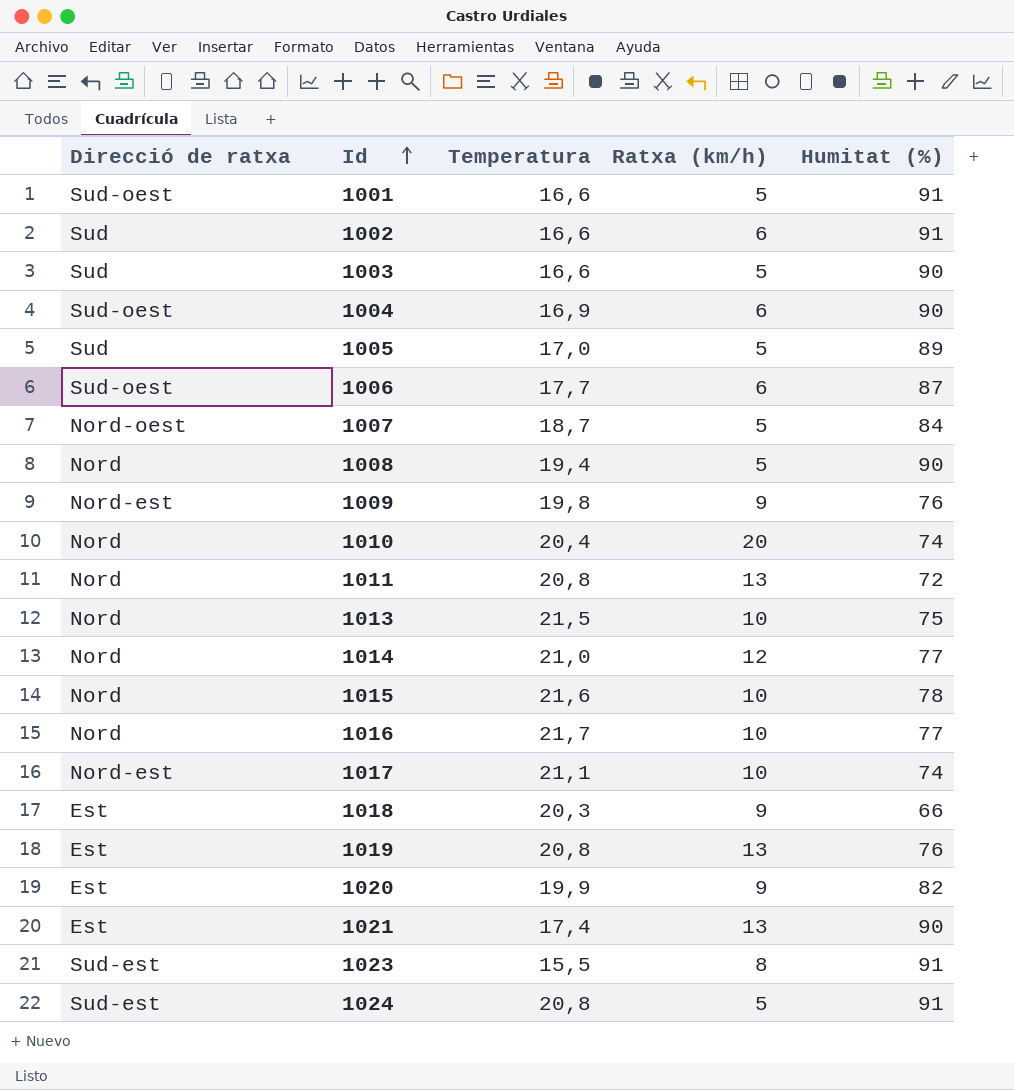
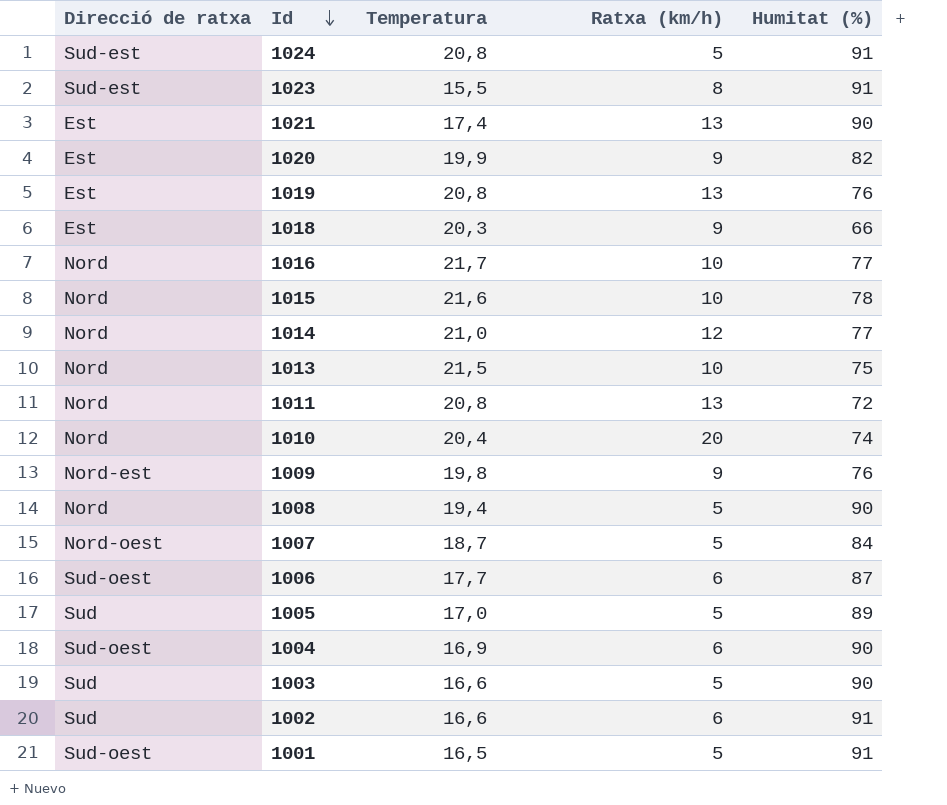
row order: Id ascending -> Id descending
row 1017: Nord-est | 21,1 | 10 | 74 -> none
1001 | Temperatura: 16,6 -> 16,5

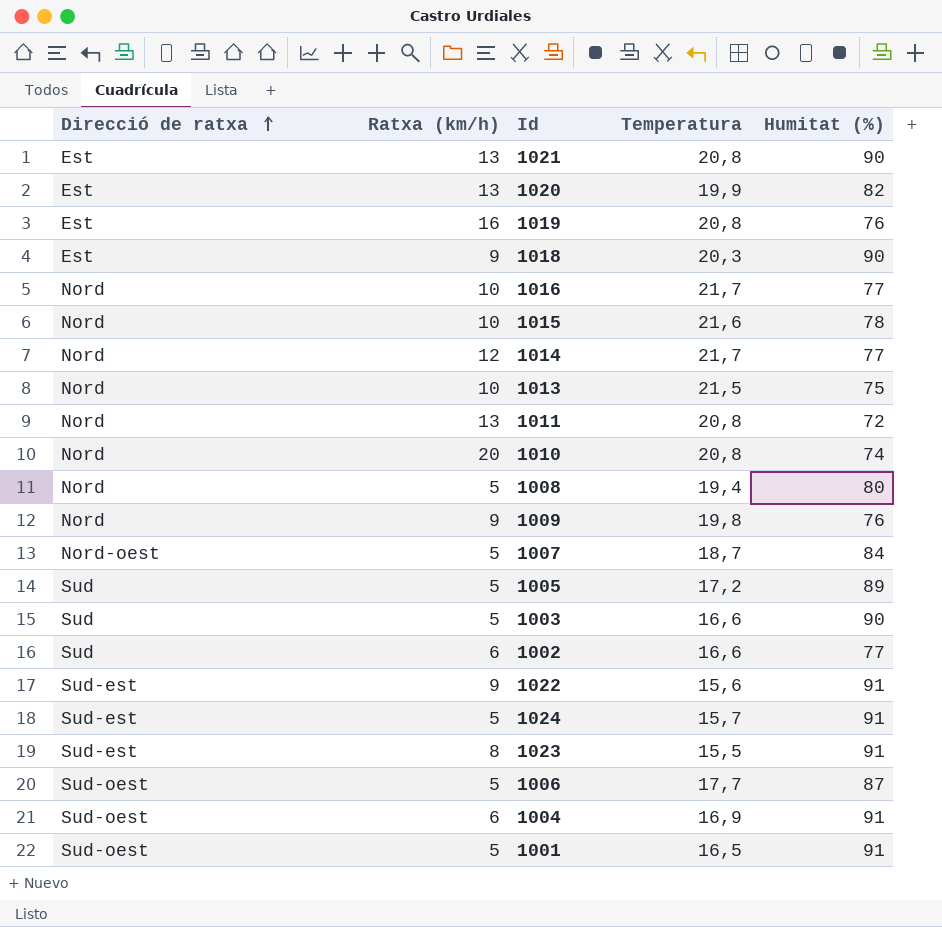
row order: Id descending -> Direcció de ratxa ascending
column Ratxa (km/h) | position: 4 -> 2
1021 | Temperatura: 17,4 -> 20,8
1020 | Ratxa (km/h): 9 -> 13
1019 | Ratxa (km/h): 13 -> 16
1018 | Humitat (%): 66 -> 90
1014 | Temperatura: 21,0 -> 21,7
1010 | Temperatura: 20,4 -> 20,8
1008 | Humitat (%): 90 -> 80
1009 | Direcció de ratxa: Nord-est -> Nord
1005 | Temperatura: 17,0 -> 17,2
1002 | Humitat (%): 91 -> 77
row 1022: none -> Sud-est | 9 | 15,6 | 91
1024 | Temperatura: 20,8 -> 15,7
1006 | Ratxa (km/h): 6 -> 5
1004 | Humitat (%): 90 -> 91

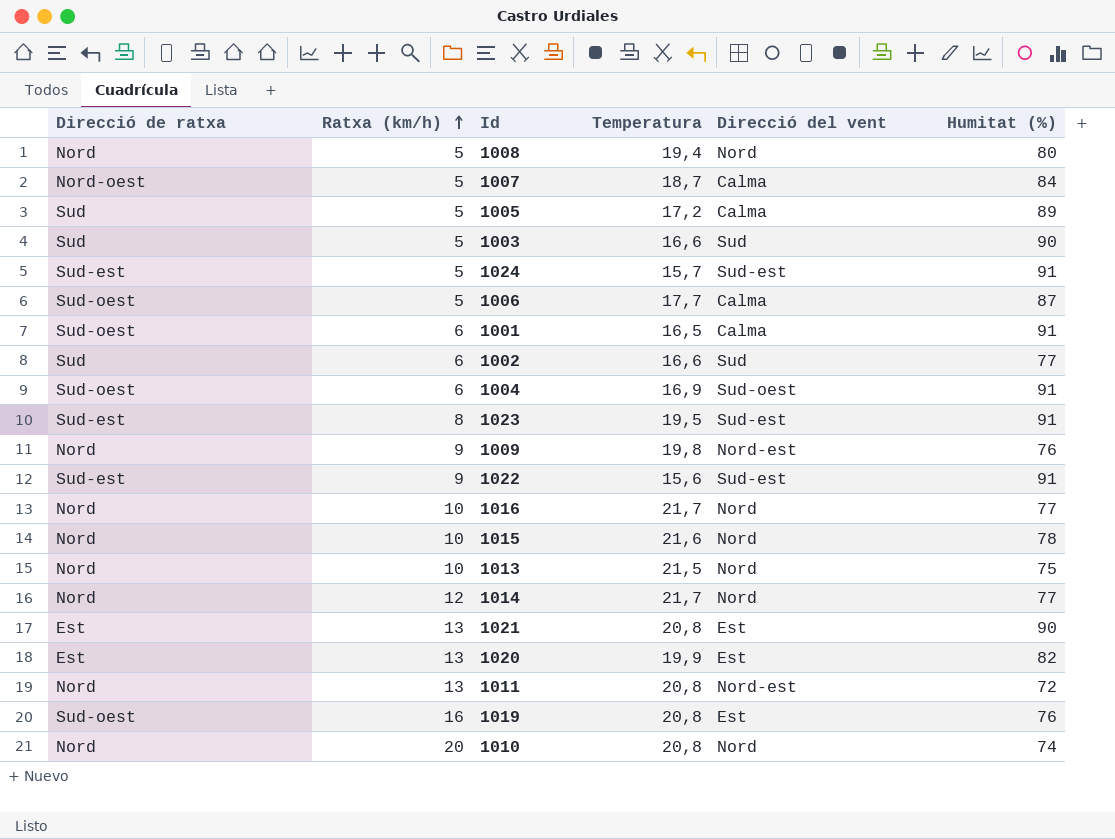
row order: Direcció de ratxa ascending -> Ratxa (km/h) ascending
column Direcció del vent | position: none -> 5
row 1018: Est | 9 | 20,3 | 90 -> none
1001 | Ratxa (km/h): 5 -> 6
1023 | Temperatura: 15,5 -> 19,5
1019 | Direcció de ratxa: Est -> Sud-oest

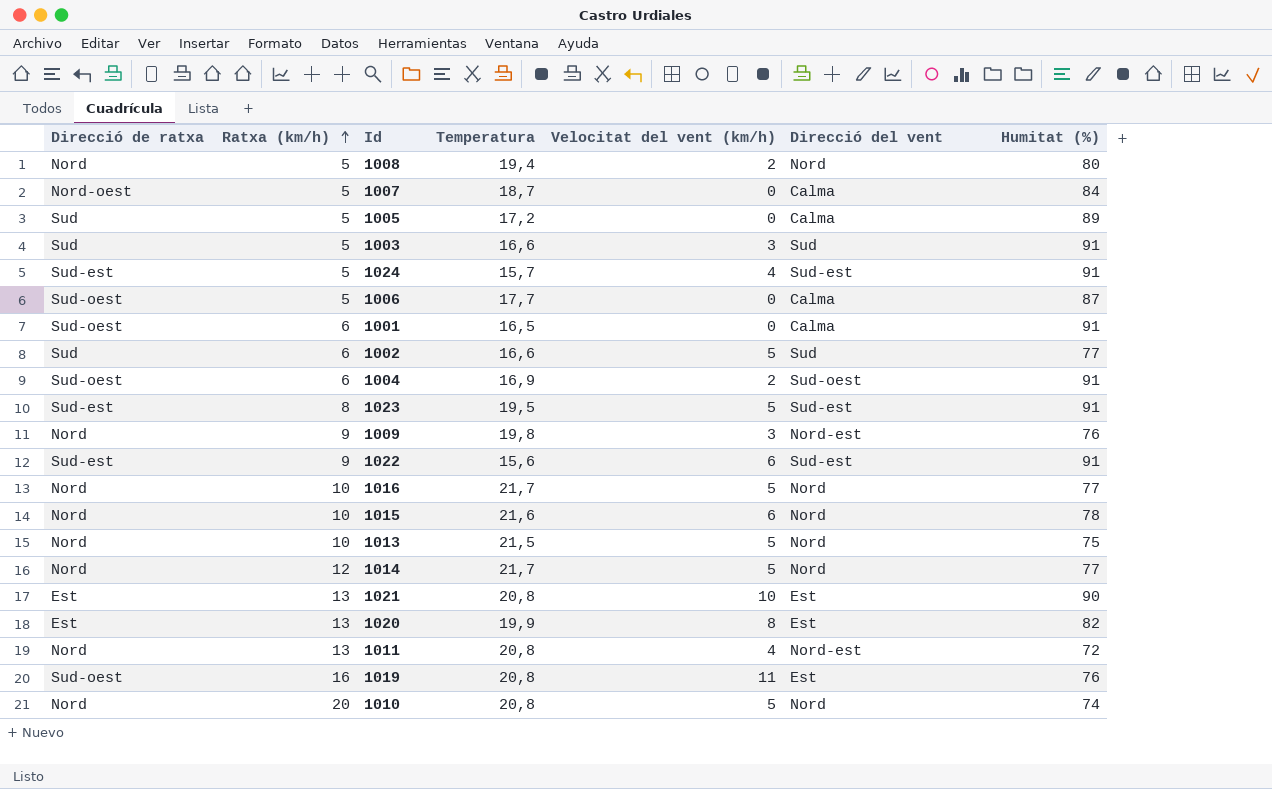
column Velocitat del vent (km/h) | position: none -> 5
1003 | Humitat (%): 90 -> 91

